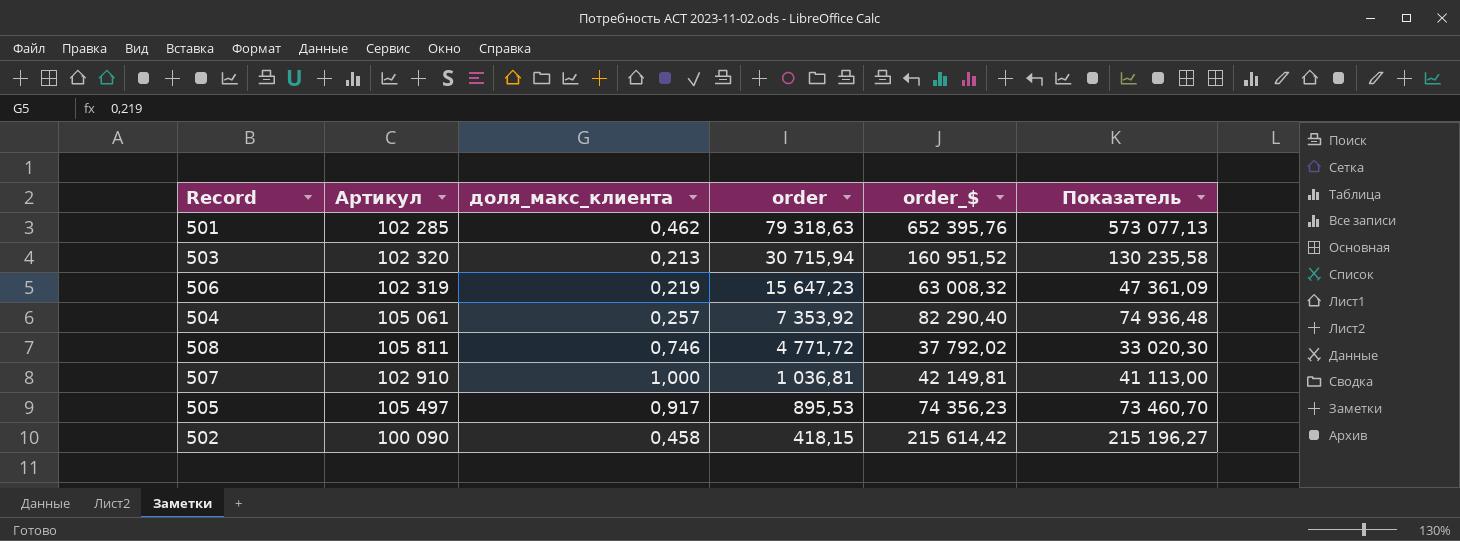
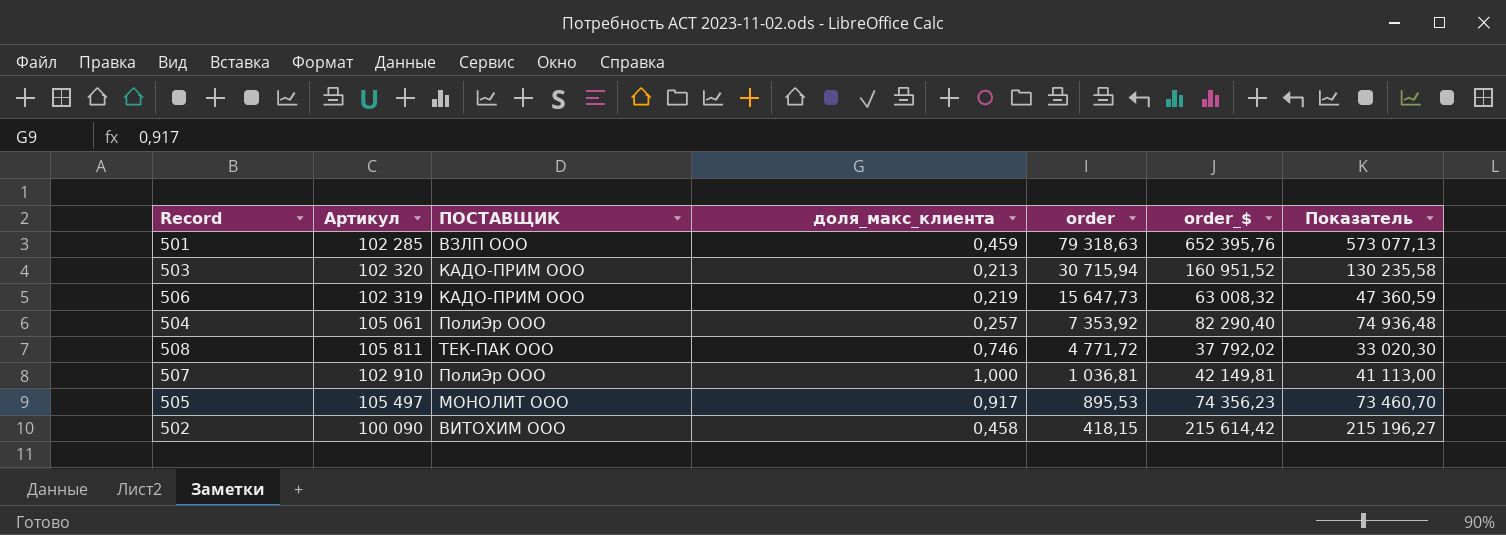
column ПОСТАВЩИК | position: none -> 3
501 | доля_макс_клиента: 0,462 -> 0,459
506 | order: 15 647,23 -> 15 647,73
506 | Показатель: 47 361,09 -> 47 360,59

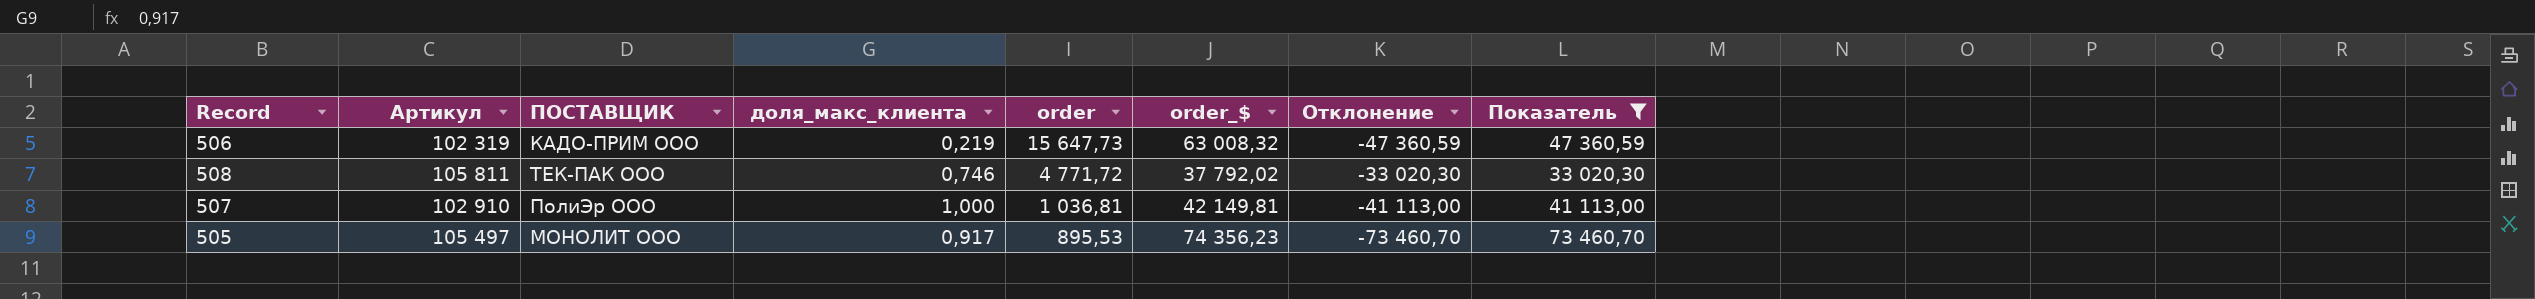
filter: none -> Показатель <= 73 460,70
column Отклонение | formula: none -> [order] - [order_$]

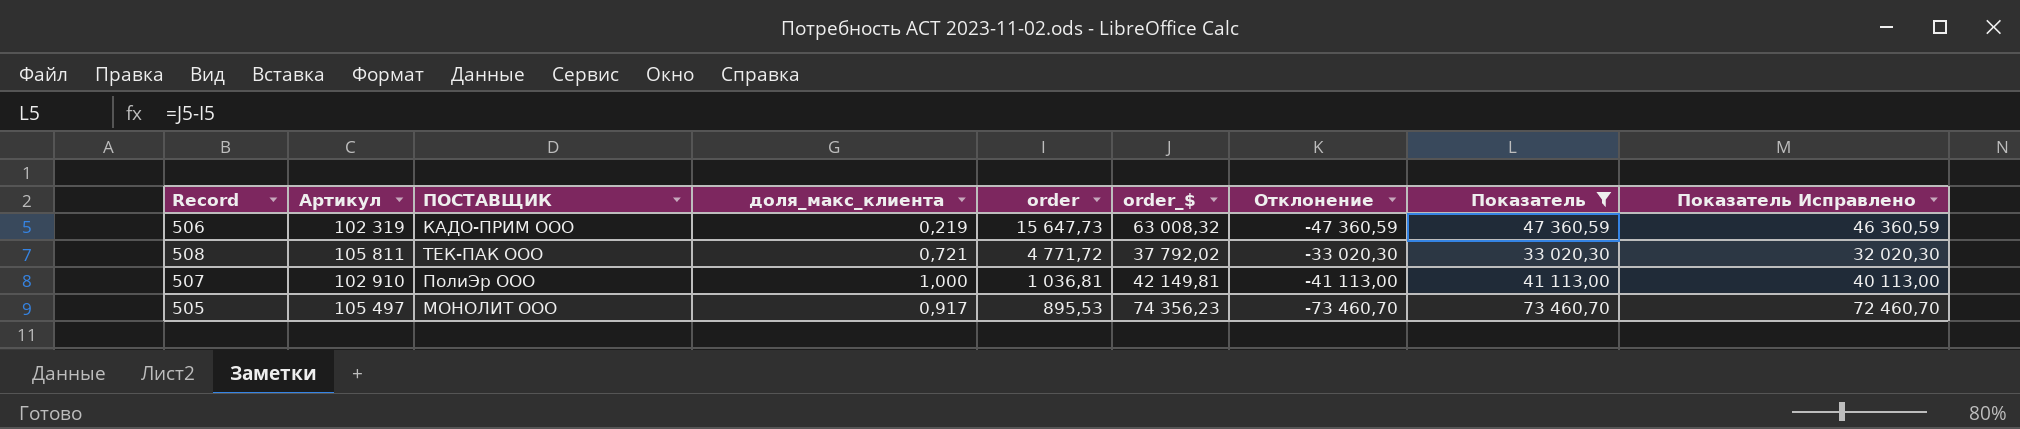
column Показатель Исправлено | formula: none -> [Показатель] - 1000
508 | доля_макс_клиента: 0,746 -> 0,721

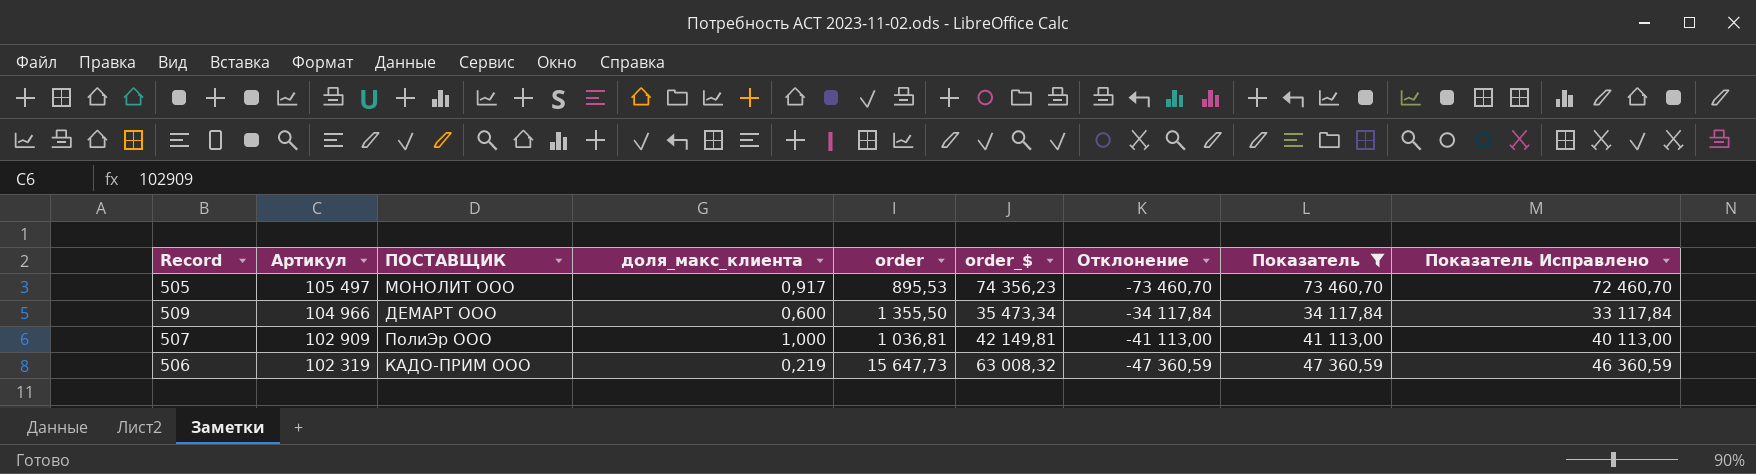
row order: order descending -> Артикул descending
row 508: 105 811 | ТЕК-ПАК ООО | 0,721 | 4 771,72 | 37 792,02 | -33 020,30 | 33 020,30 | 32 020,30 -> none
row 509: none -> 104 966 | ДЕМАРТ ООО | 0,600 | 1 355,50 | 35 473,34 | -34 117,84 | 34 117,84 | 33 117,84
507 | Артикул: 102 910 -> 102 909

